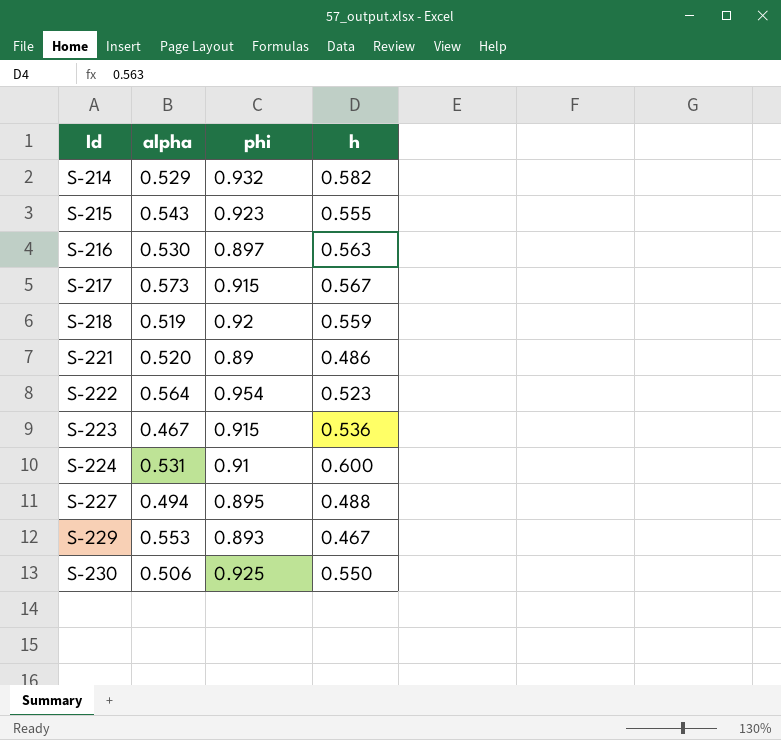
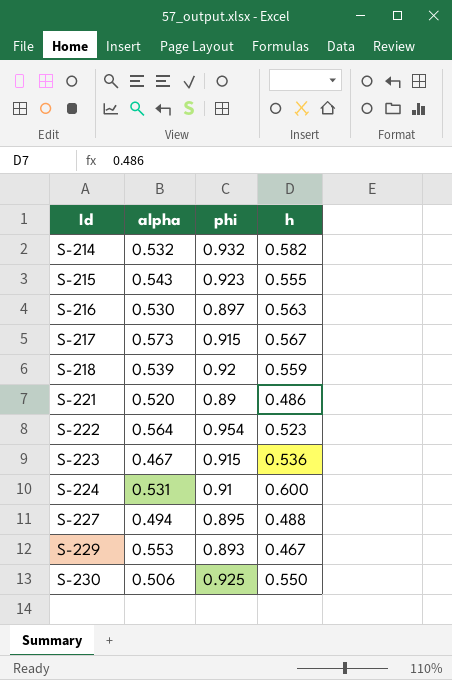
S-214 | alpha: 0.529 -> 0.532
S-218 | alpha: 0.519 -> 0.539

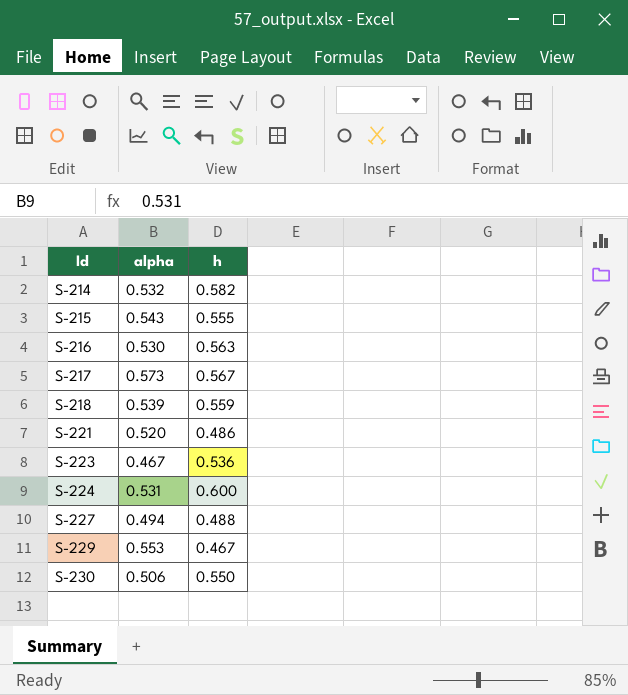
column phi | position: 3 -> none
row S-222: 0.564 | 0.954 | 0.523 -> none

